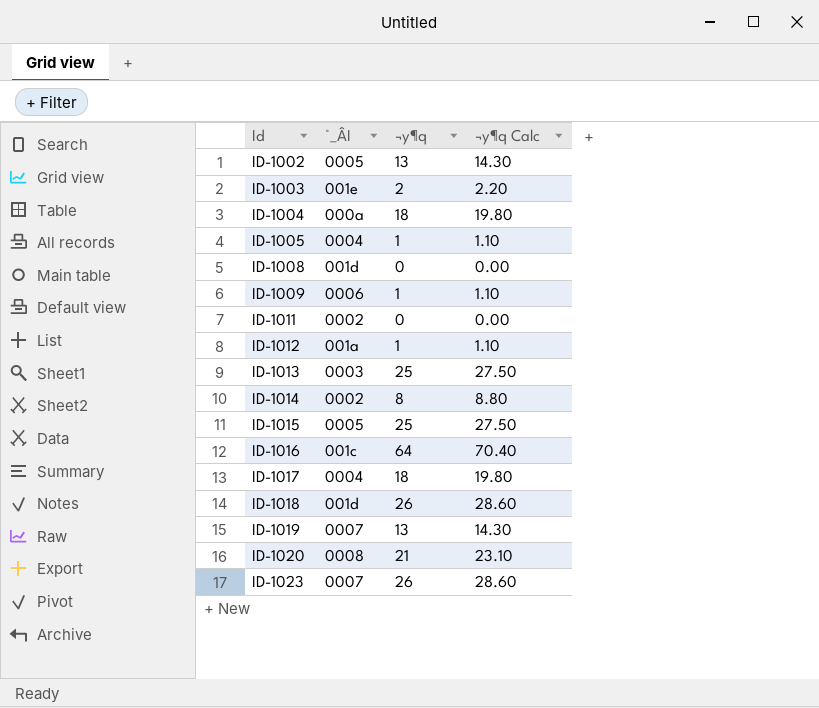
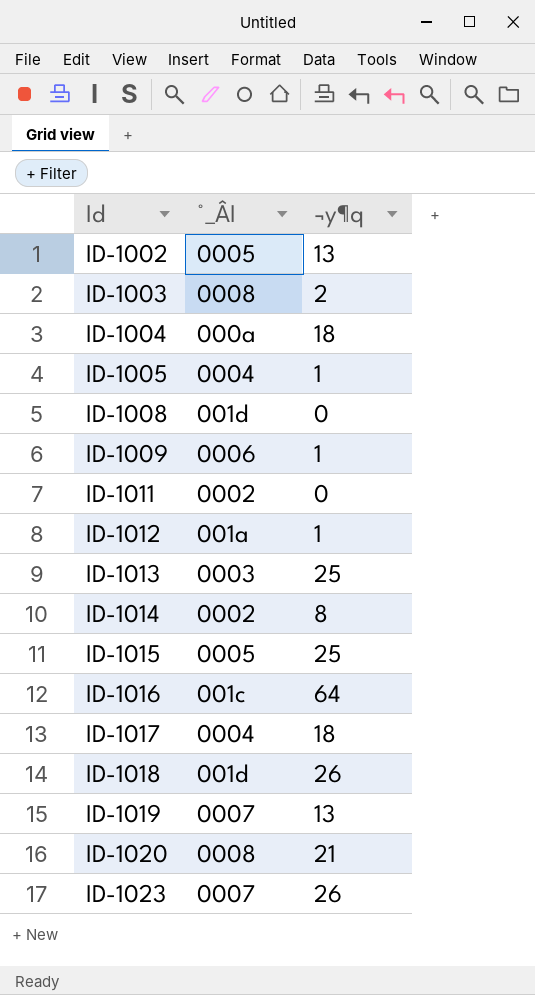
column ¬y¶q Calc | formula: [¬y¶q] * 1.1 -> none
ID-1003 | °_ÂI: 001e -> 0008

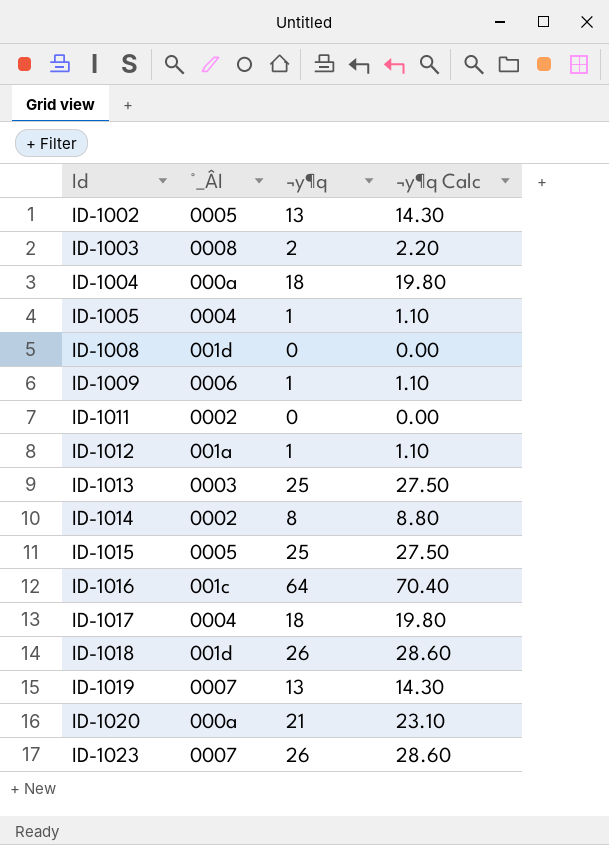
column ¬y¶q Calc | formula: none -> [¬y¶q] * 1.1
ID-1020 | °_ÂI: 0008 -> 000a

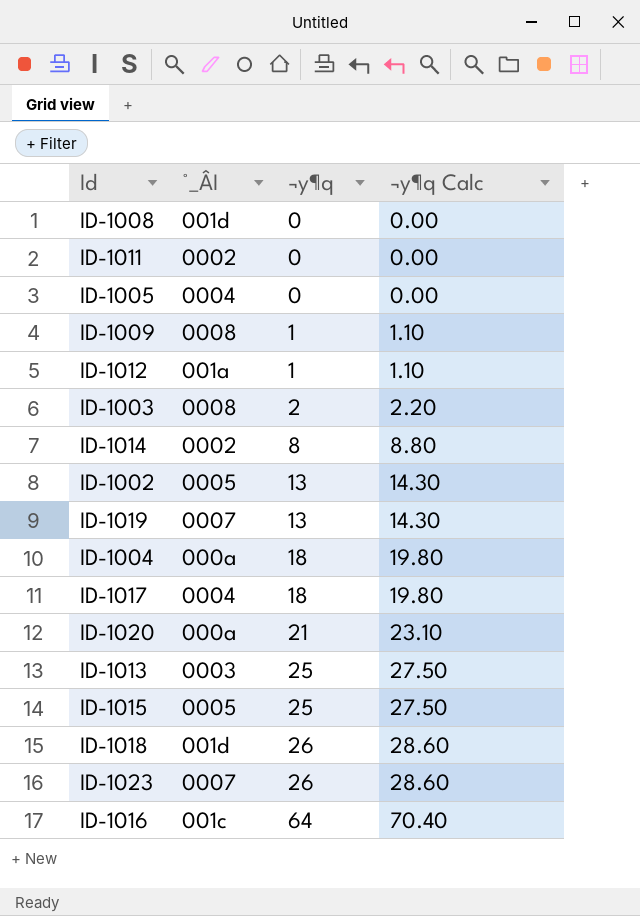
row order: Id ascending -> ¬y¶q ascending
ID-1005 | ¬y¶q: 1 -> 0
ID-1005 | ¬y¶q Calc: 1.10 -> 0.00
ID-1009 | °_ÂI: 0006 -> 0008

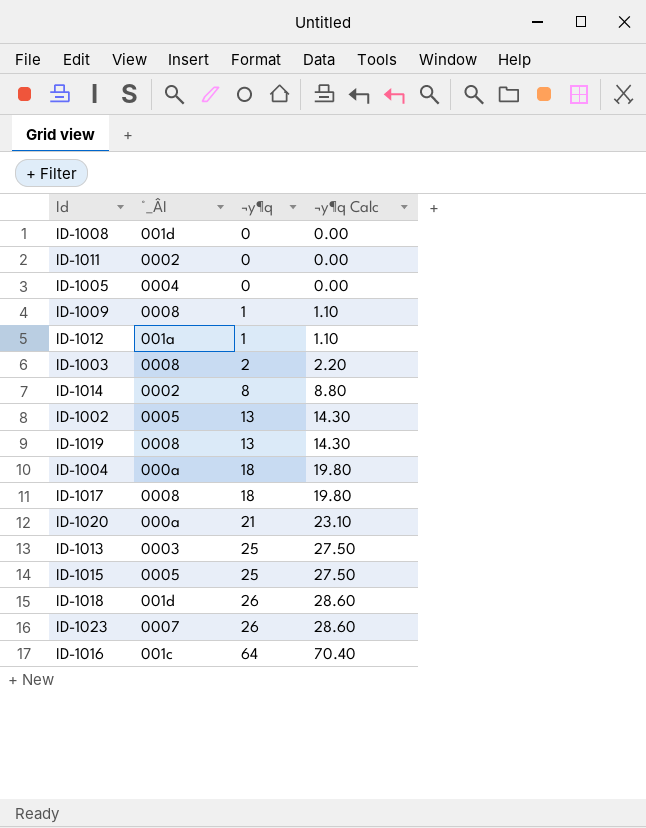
ID-1019 | °_ÂI: 0007 -> 0008
ID-1017 | °_ÂI: 0004 -> 0008

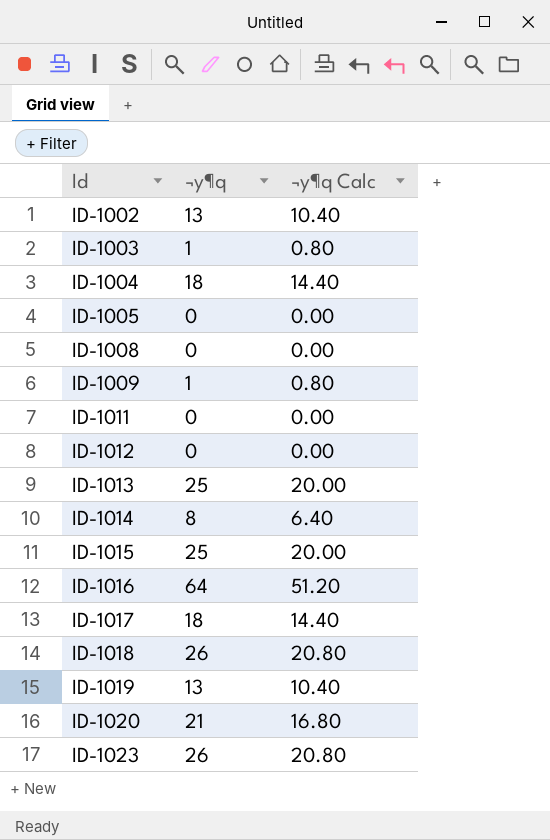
row order: ¬y¶q ascending -> Id ascending
column °_ÂI | position: 2 -> none
column ¬y¶q Calc | formula: [¬y¶q] * 1.1 -> [¬y¶q] * 0.8
ID-1003 | ¬y¶q: 2 -> 1
ID-1012 | ¬y¶q: 1 -> 0

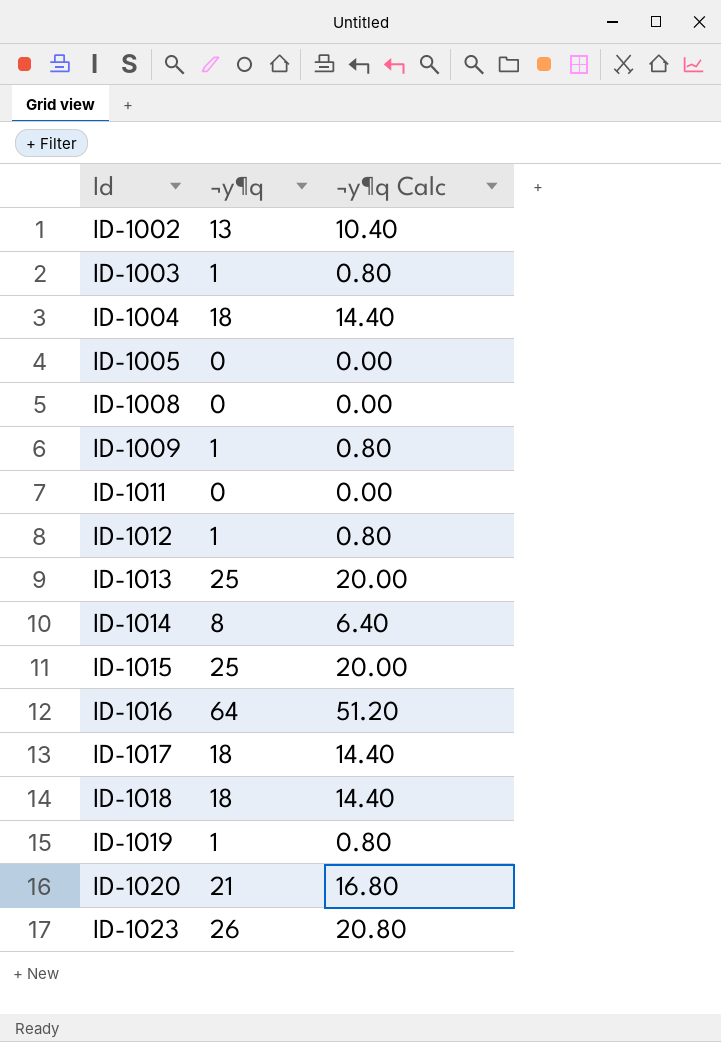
ID-1012 | ¬y¶q: 0 -> 1
ID-1012 | ¬y¶q Calc: 0.00 -> 0.80
ID-1018 | ¬y¶q: 26 -> 18
ID-1018 | ¬y¶q Calc: 20.80 -> 14.40
ID-1019 | ¬y¶q: 13 -> 1
ID-1019 | ¬y¶q Calc: 10.40 -> 0.80

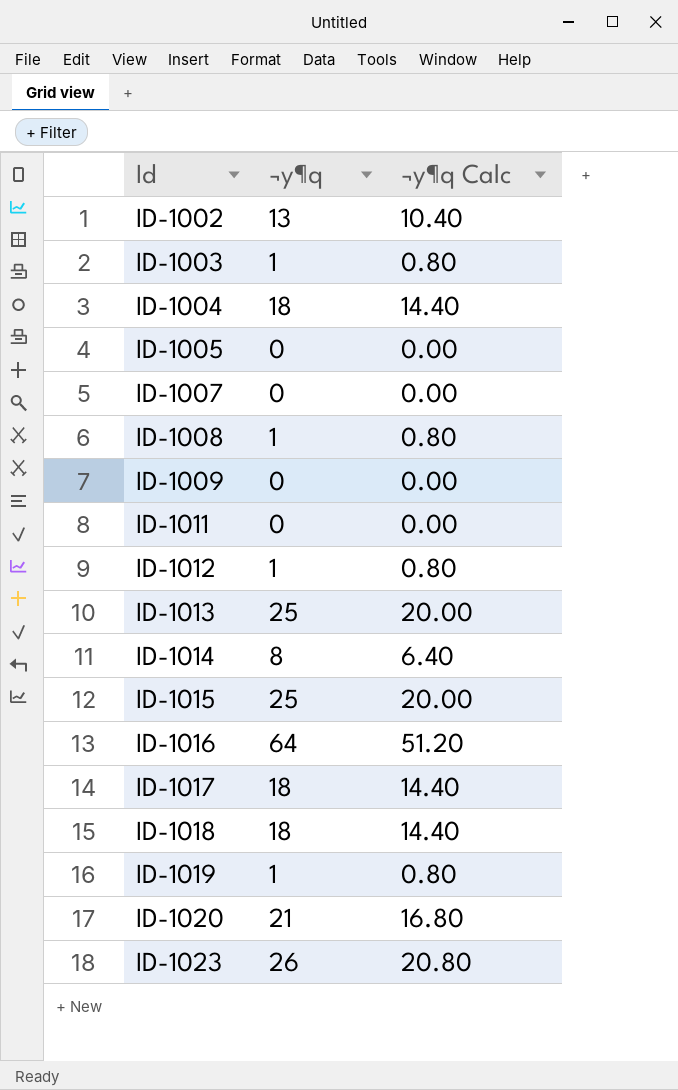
row ID-1007: none -> 0 | 0.00
ID-1008 | ¬y¶q: 0 -> 1
ID-1008 | ¬y¶q Calc: 0.00 -> 0.80
ID-1009 | ¬y¶q: 1 -> 0
ID-1009 | ¬y¶q Calc: 0.80 -> 0.00

